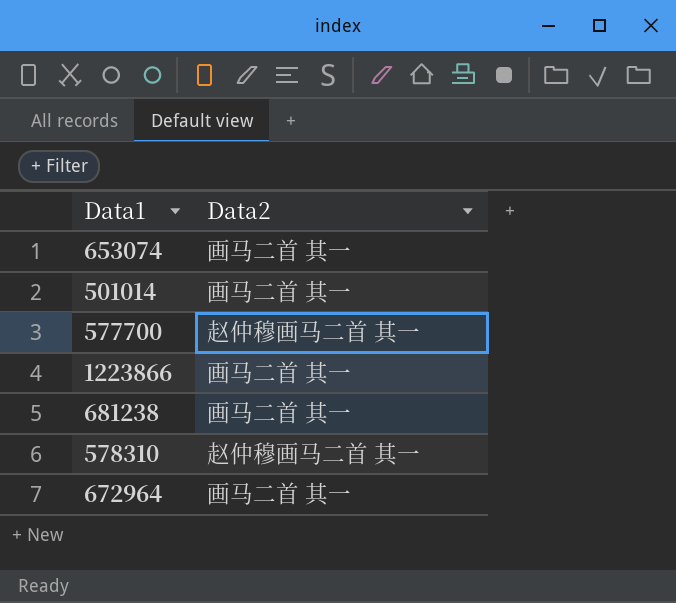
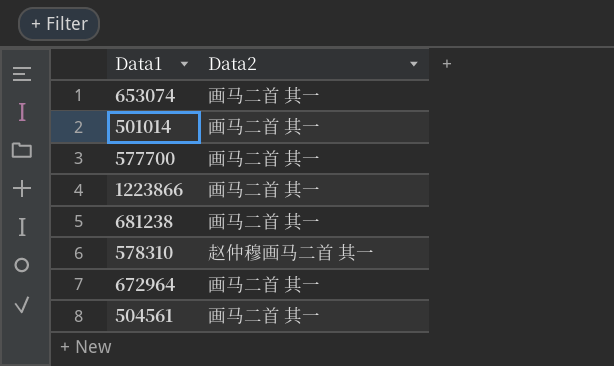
577700 | Data2: 赵仲穆画马二首 其一 -> 画马二首 其一
row 504561: none -> 画马二首 其一

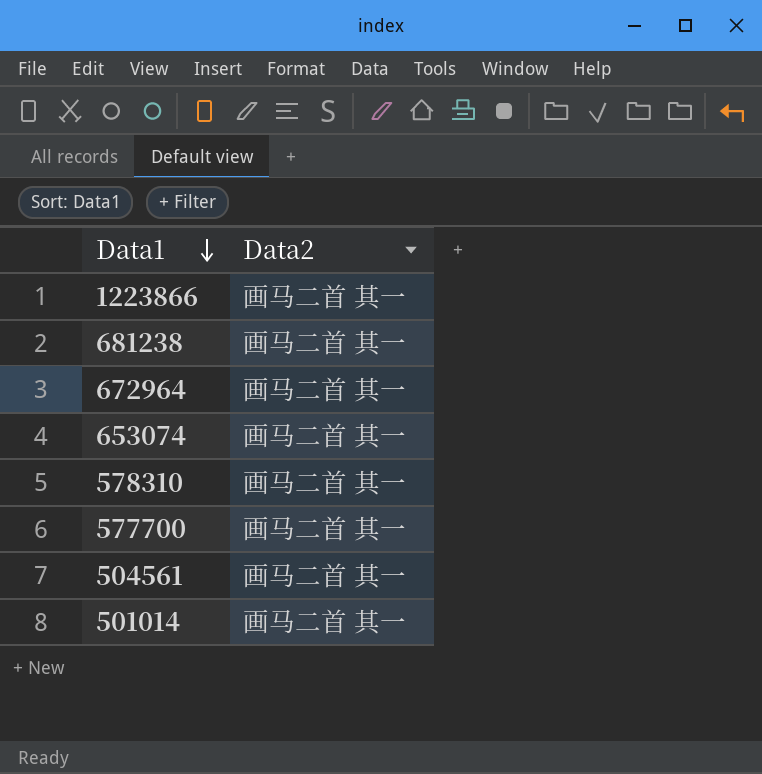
row order: none -> Data1 descending
578310 | Data2: 赵仲穆画马二首 其一 -> 画马二首 其一

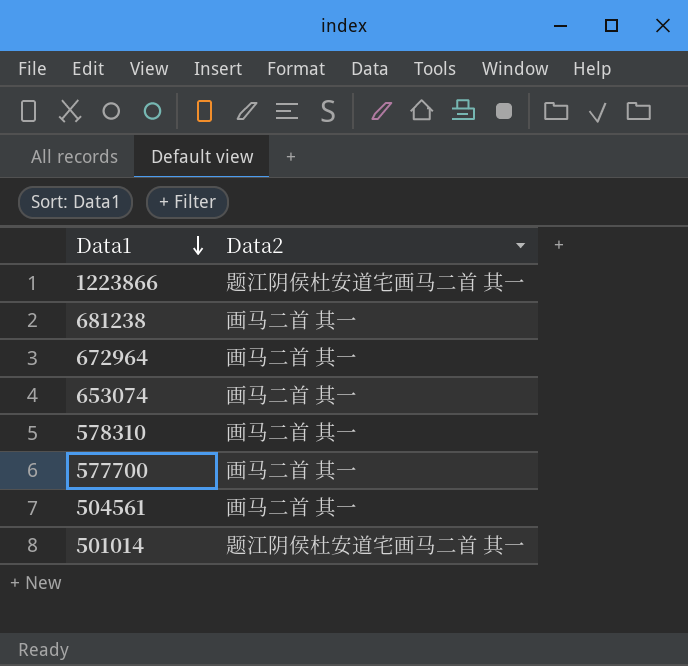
1223866 | Data2: 画马二首 其一 -> 题江阴侯杜安道宅画马二首 其一
501014 | Data2: 画马二首 其一 -> 题江阴侯杜安道宅画马二首 其一

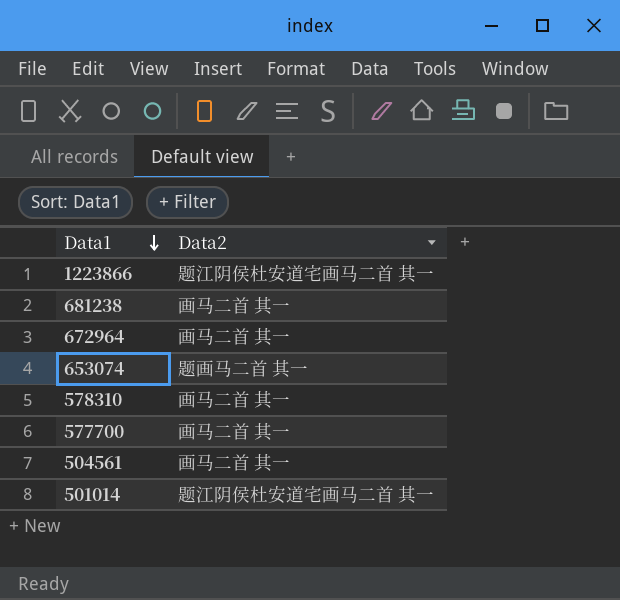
653074 | Data2: 画马二首 其一 -> 题画马二首 其一

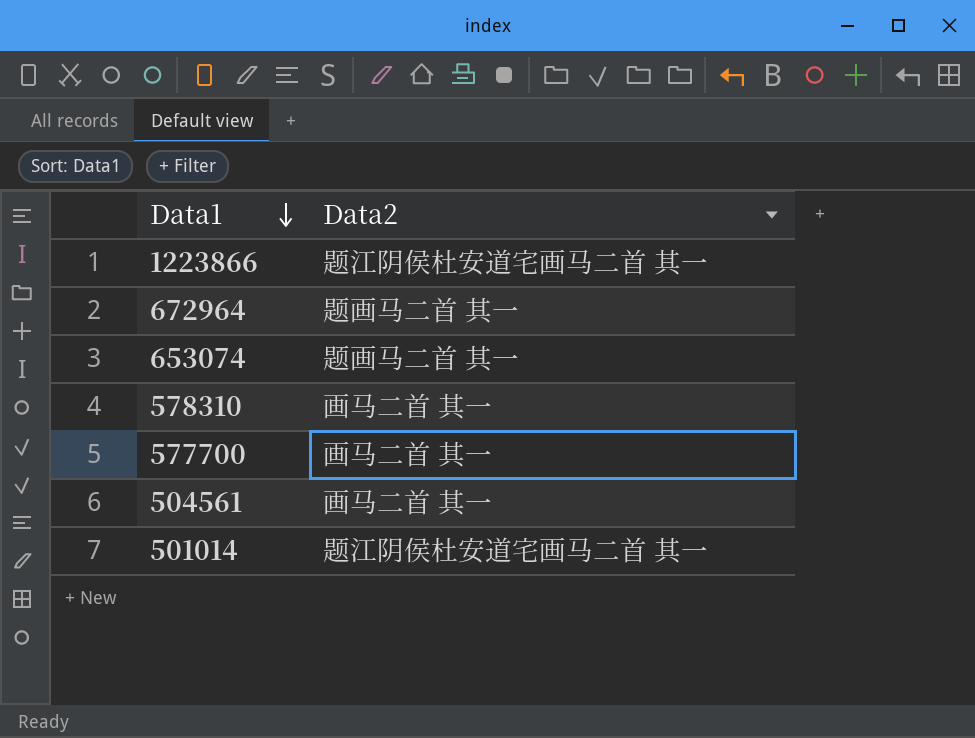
row 681238: 画马二首 其一 -> none
672964 | Data2: 画马二首 其一 -> 题画马二首 其一

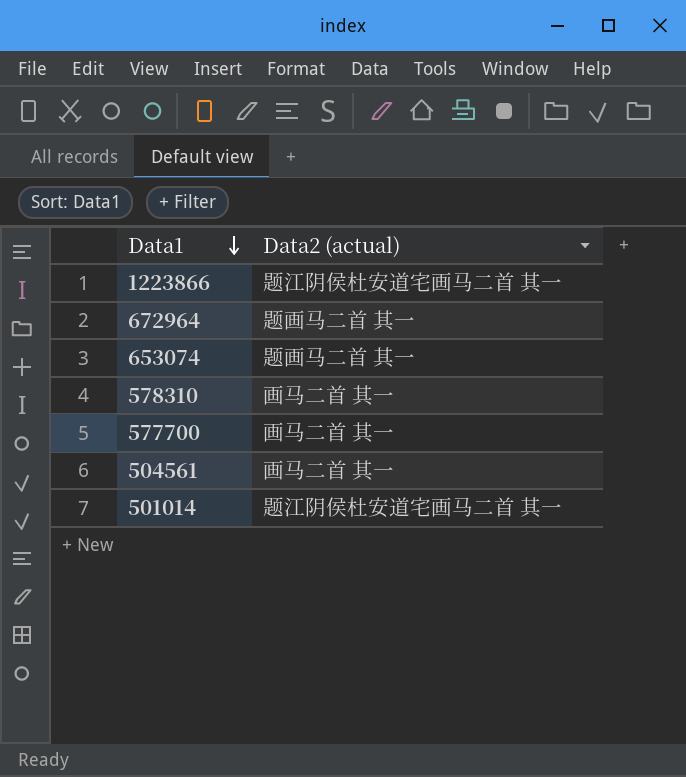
column name: Data2 -> Data2 (actual)

